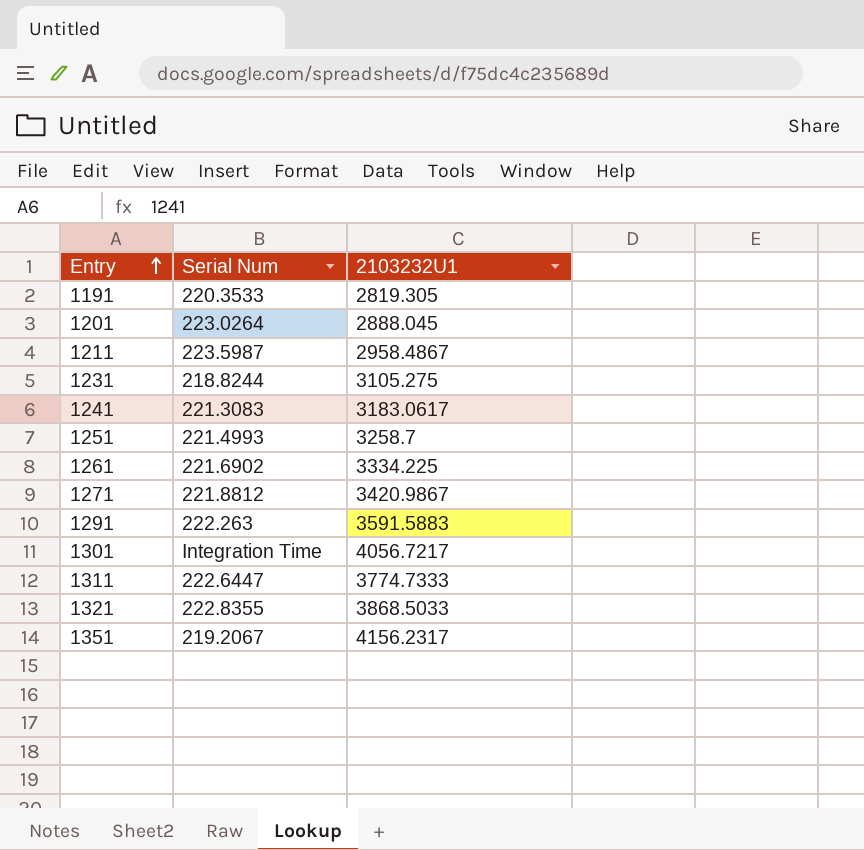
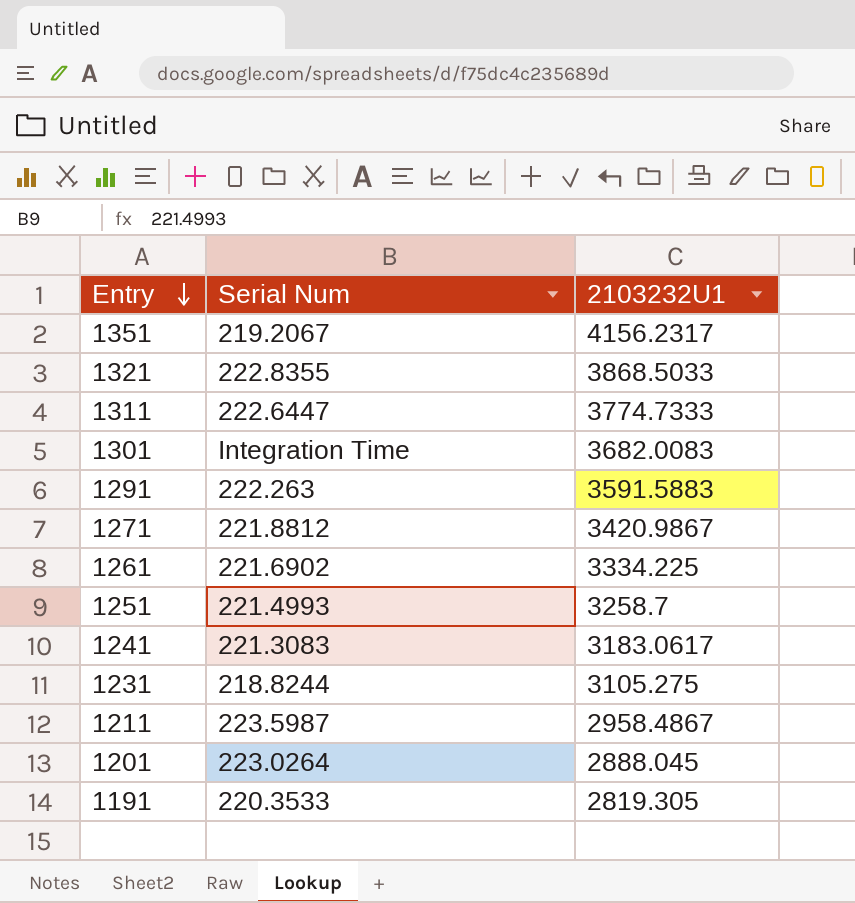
row order: Entry ascending -> Entry descending
1301 | 2103232U1: 4056.7217 -> 3682.0083

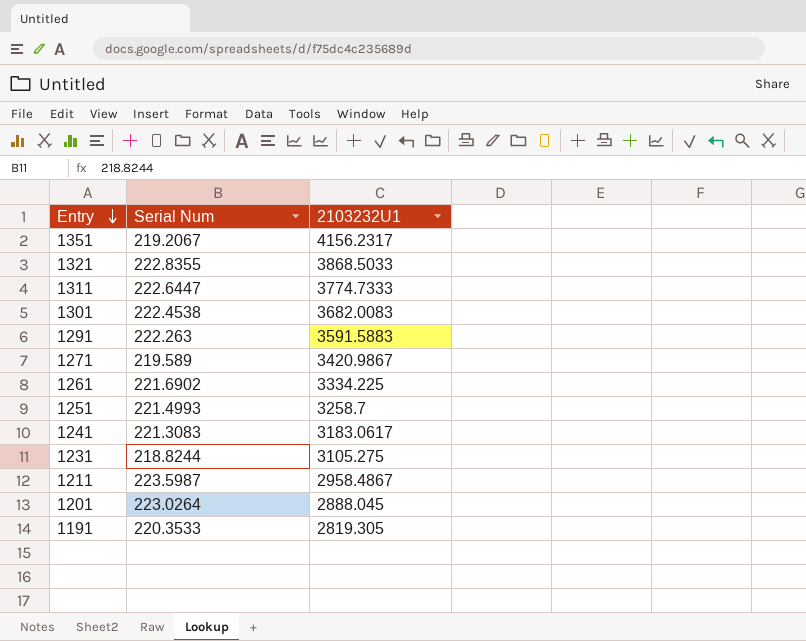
1301 | Serial Num: Integration Time -> 222.4538
1271 | Serial Num: 221.8812 -> 219.589

